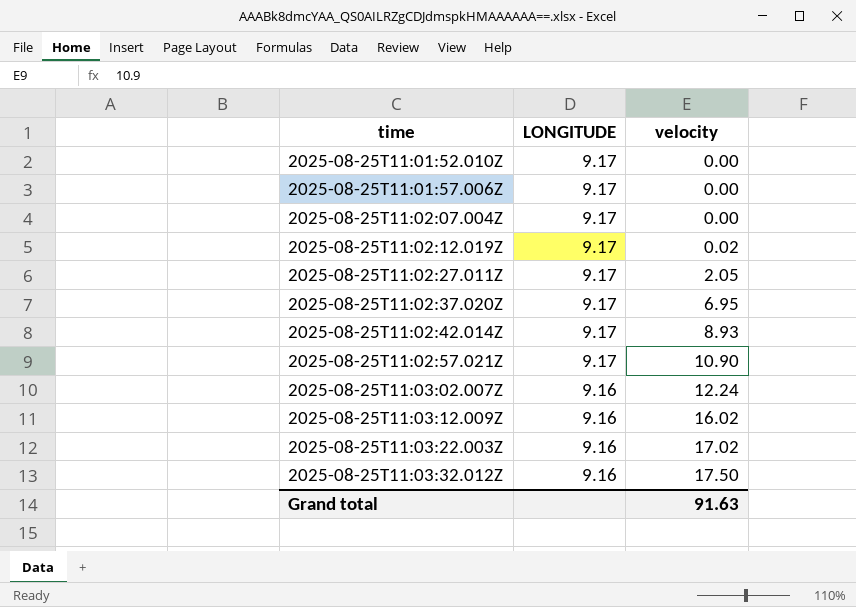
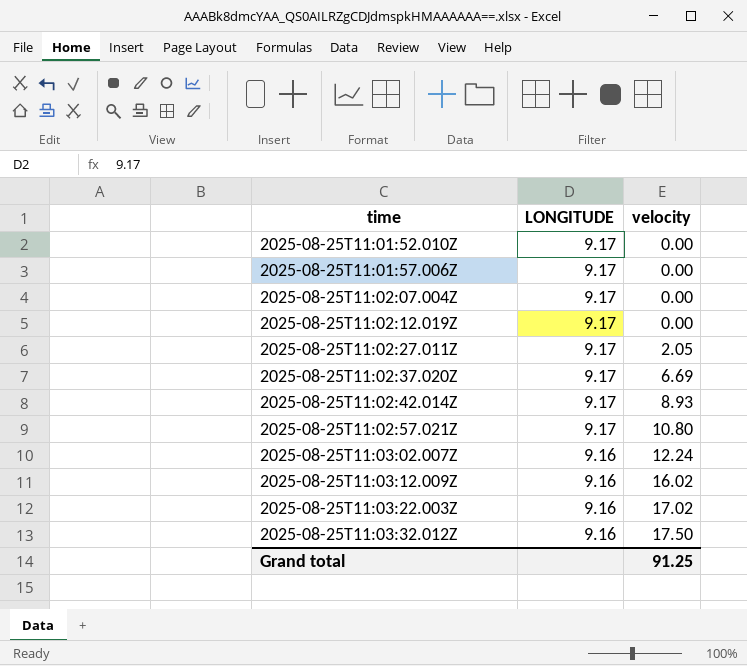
2025-08-25T11:02:12.019Z | velocity: 0.02 -> 0.00
2025-08-25T11:02:37.020Z | velocity: 6.95 -> 6.69
2025-08-25T11:02:57.021Z | velocity: 10.90 -> 10.80
Grand total | velocity: 91.63 -> 91.25

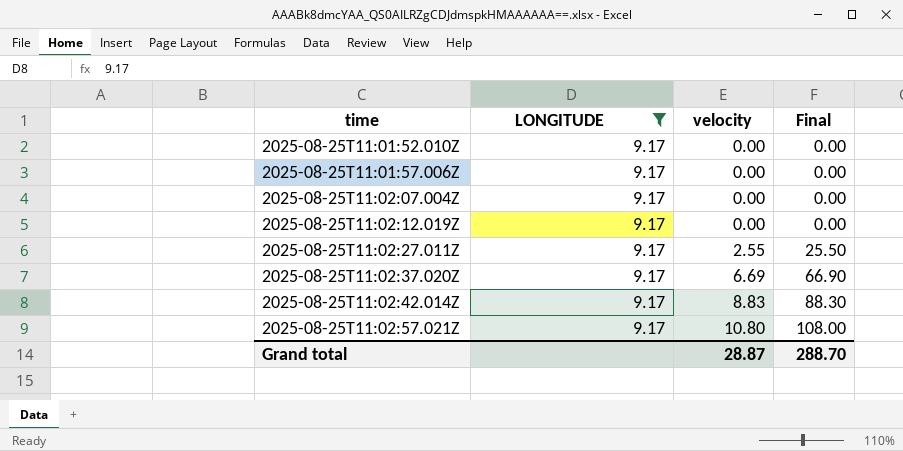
filter: none -> LONGITUDE = 9.17
column Final | formula: none -> [velocity] * 10
2025-08-25T11:02:27.011Z | velocity: 2.05 -> 2.55
2025-08-25T11:02:42.014Z | velocity: 8.93 -> 8.83
Grand total | velocity: 91.25 -> 28.87

